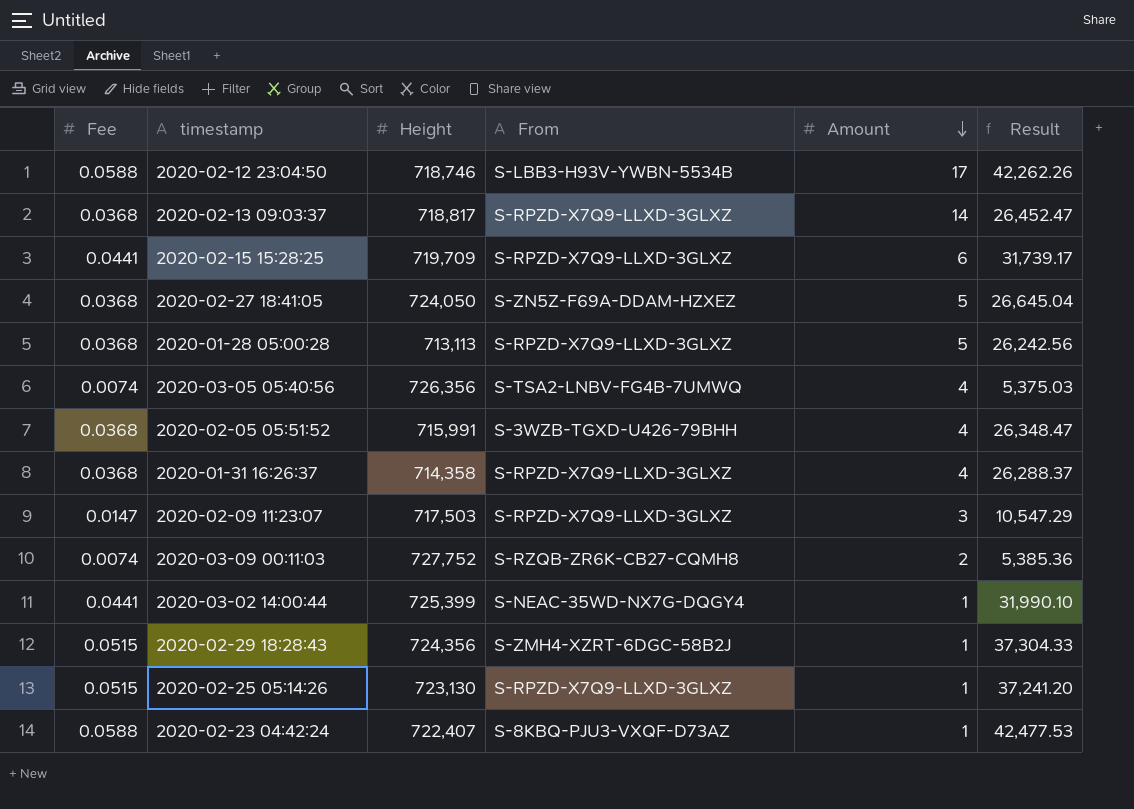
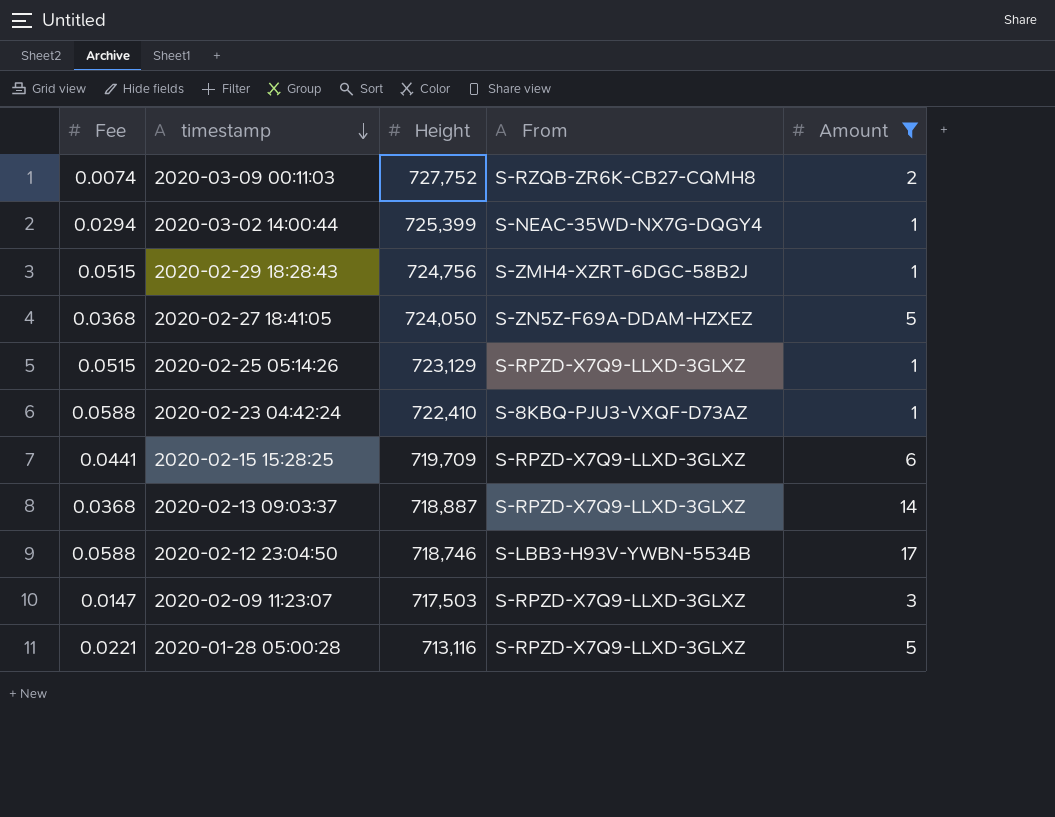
filter: none -> Amount != 4
row order: Amount descending -> timestamp descending
column Result | formula: [Fee] * [Height] -> none
2020-03-02 14:00:44 | Fee: 0.0441 -> 0.0294
2020-02-29 18:28:43 | Height: 724,356 -> 724,756
2020-02-25 05:14:26 | Height: 723,130 -> 723,129
2020-02-23 04:42:24 | Height: 722,407 -> 722,410
2020-02-13 09:03:37 | Height: 718,817 -> 718,887
2020-01-28 05:00:28 | Fee: 0.0368 -> 0.0221
2020-01-28 05:00:28 | Height: 713,113 -> 713,116

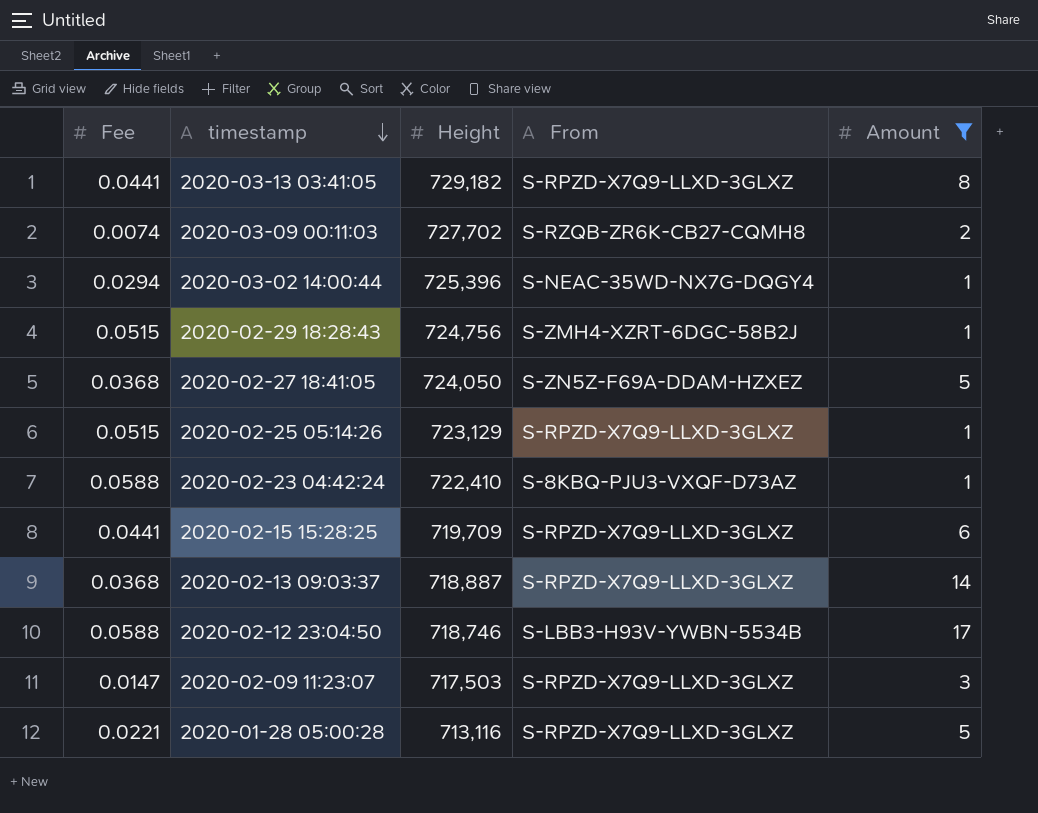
row 2020-03-13 03:41:05: none -> 0.0441 | 729,182 | S-RPZD-X7Q9-LLXD-3GLXZ | 8
2020-03-09 00:11:03 | Height: 727,752 -> 727,702
2020-03-02 14:00:44 | Height: 725,399 -> 725,396

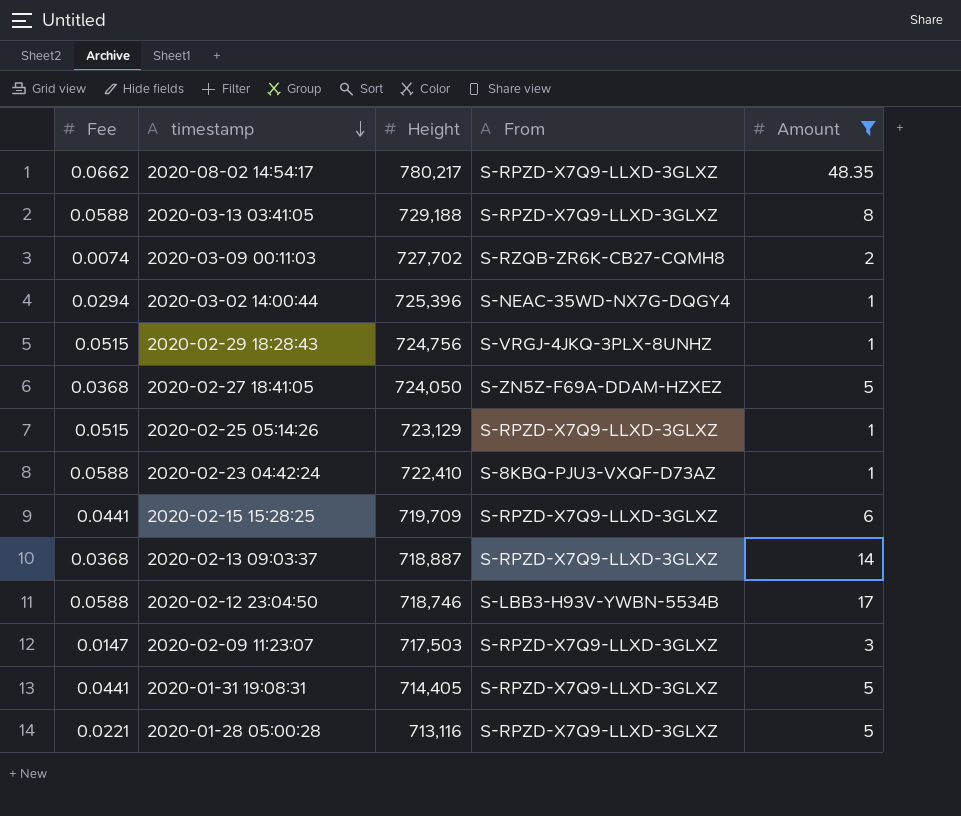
row 2020-08-02 14:54:17: none -> 0.0662 | 780,217 | S-RPZD-X7Q9-LLXD-3GLXZ | 48.35
2020-03-13 03:41:05 | Fee: 0.0441 -> 0.0588
2020-03-13 03:41:05 | Height: 729,182 -> 729,188
2020-02-29 18:28:43 | From: S-ZMH4-XZRT-6DGC-58B2J -> S-VRGJ-4JKQ-3PLX-8UNHZ
row 2020-01-31 19:08:31: none -> 0.0441 | 714,405 | S-RPZD-X7Q9-LLXD-3GLXZ | 5

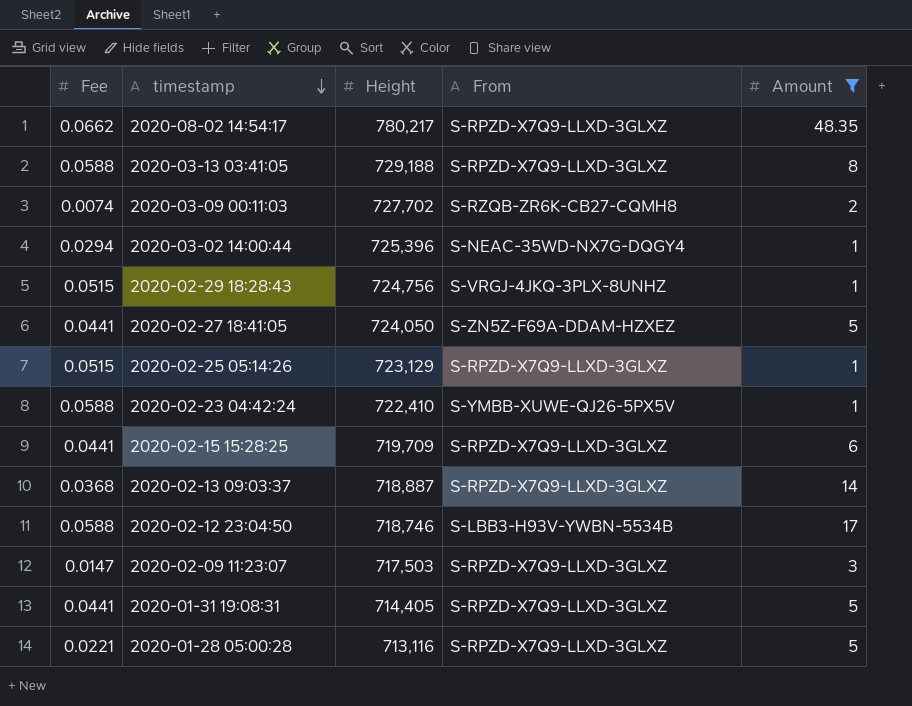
2020-02-27 18:41:05 | Fee: 0.0368 -> 0.0441
2020-02-23 04:42:24 | From: S-8KBQ-PJU3-VXQF-D73AZ -> S-YMBB-XUWE-QJ26-5PX5V

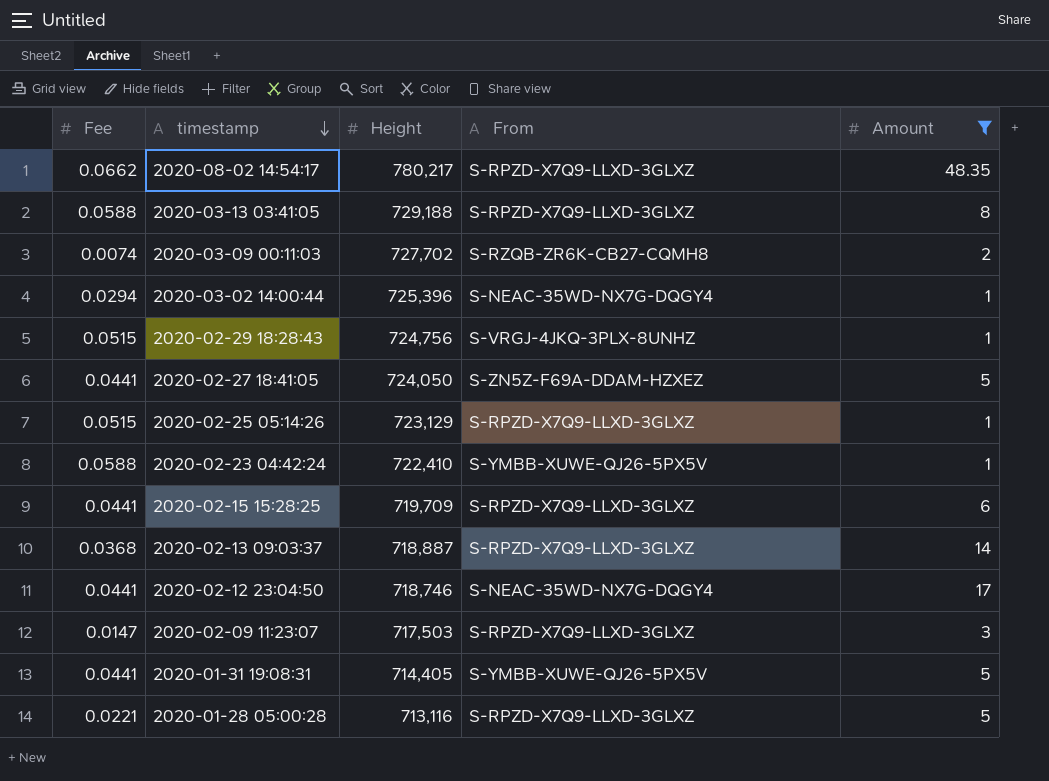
2020-02-12 23:04:50 | Fee: 0.0588 -> 0.0441
2020-02-12 23:04:50 | From: S-LBB3-H93V-YWBN-5534B -> S-NEAC-35WD-NX7G-DQGY4
2020-01-31 19:08:31 | From: S-RPZD-X7Q9-LLXD-3GLXZ -> S-YMBB-XUWE-QJ26-5PX5V

